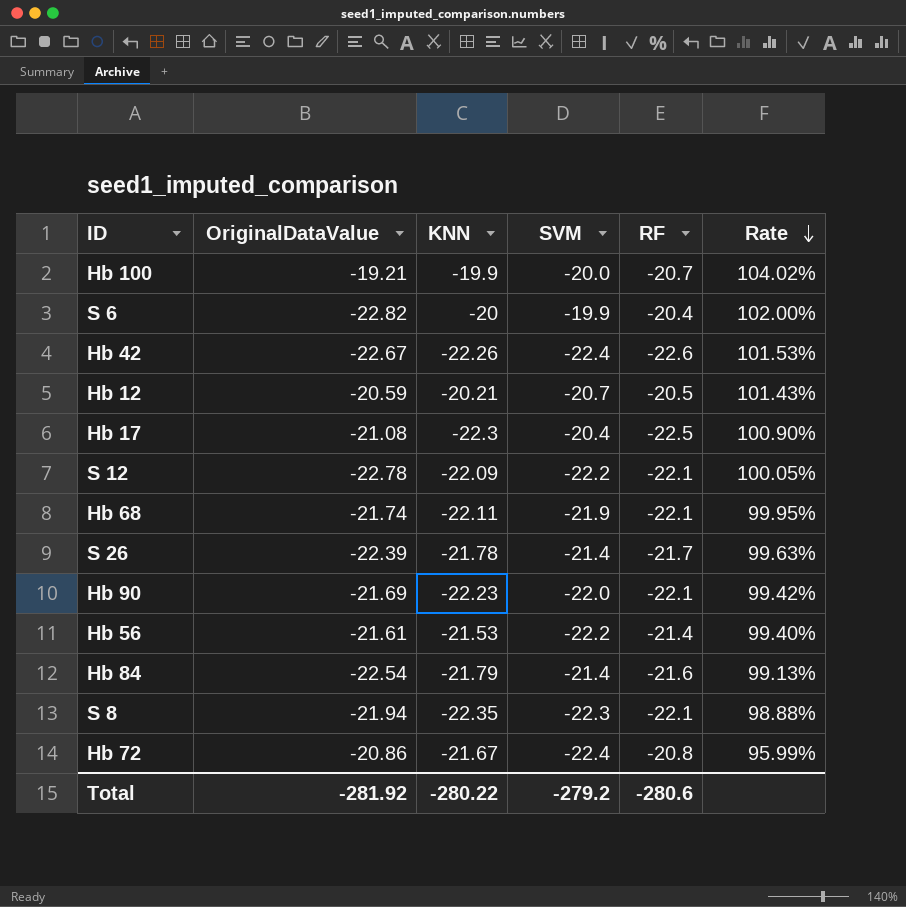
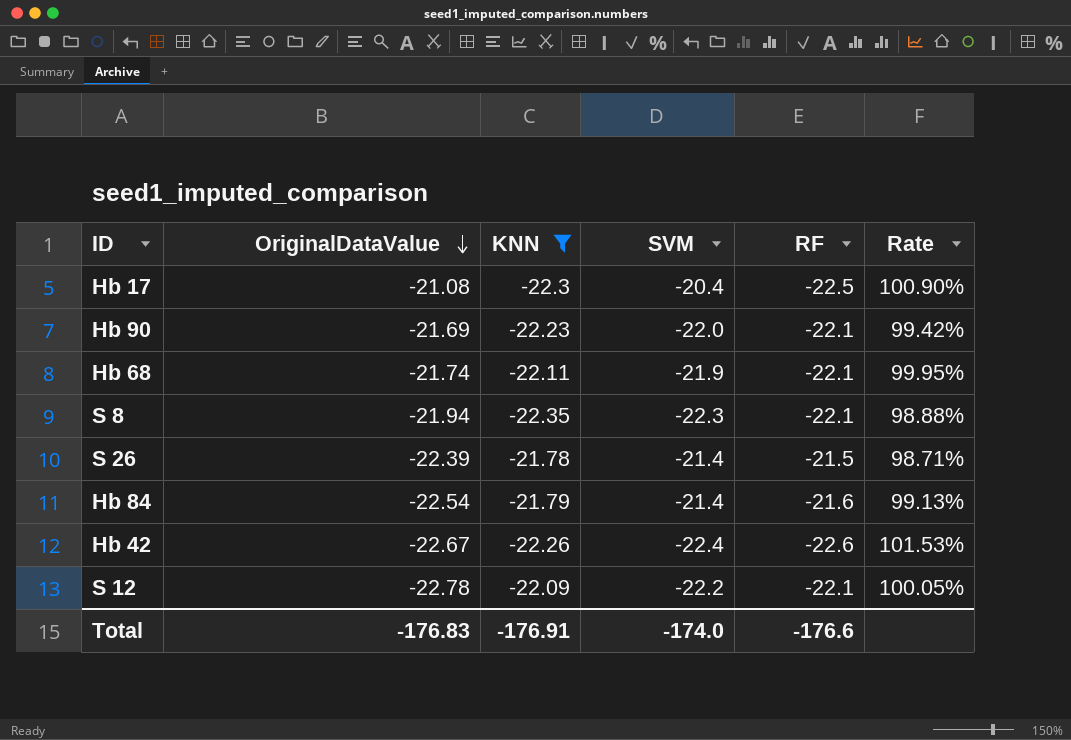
filter: none -> KNN <= -21.78
row order: Rate descending -> OriginalDataValue descending
S 26 | RF: -21.7 -> -21.5
S 26 | Rate: 99.63% -> 98.71%
Total | OriginalDataValue: -281.92 -> -176.83
Total | KNN: -280.22 -> -176.91
Total | SVM: -279.2 -> -174.0
Total | RF: -280.6 -> -176.6

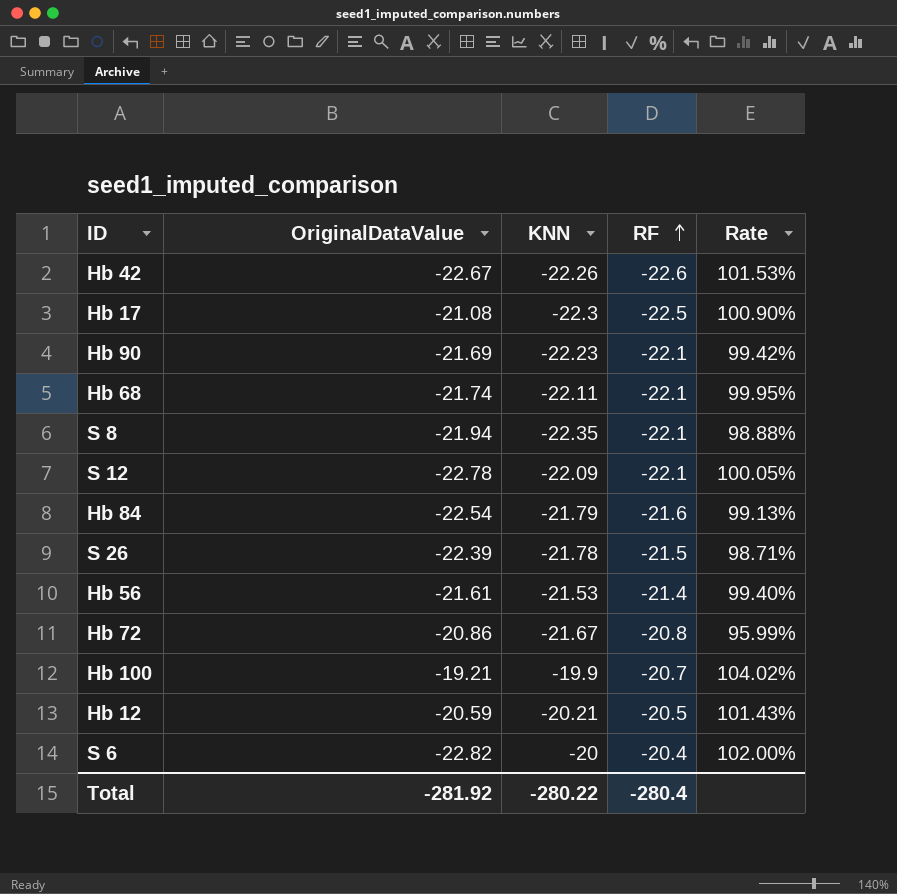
filter: KNN <= -21.78 -> none
row order: OriginalDataValue descending -> RF ascending
column SVM | position: 4 -> none
Total | OriginalDataValue: -176.83 -> -281.92
Total | KNN: -176.91 -> -280.22
Total | RF: -176.6 -> -280.4

